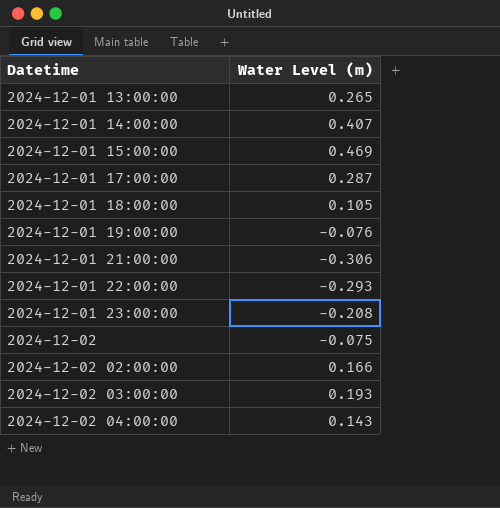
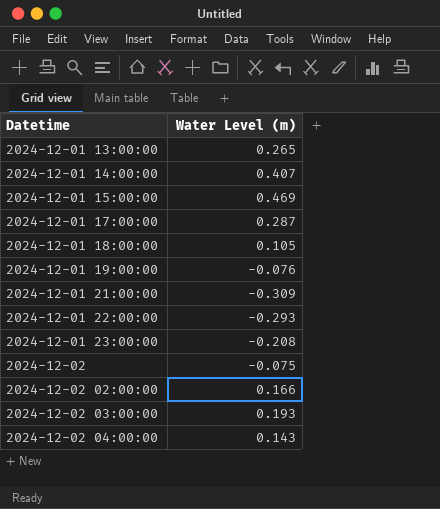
2024-12-01 21:00:00 | Water Level (m): -0.306 -> -0.309

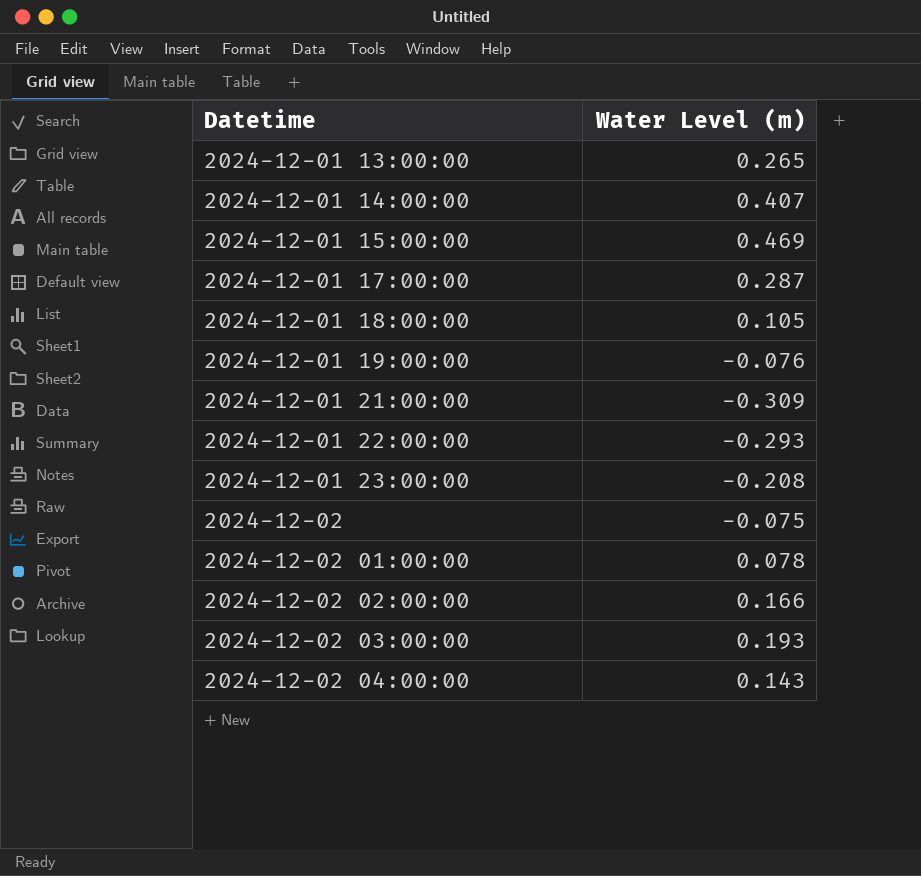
row 2024-12-02 01:00:00: none -> 0.078

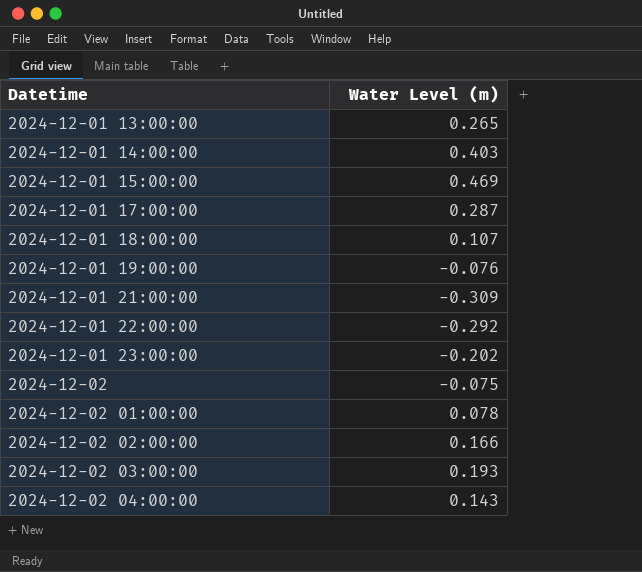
2024-12-01 14:00:00 | Water Level (m): 0.407 -> 0.403
2024-12-01 18:00:00 | Water Level (m): 0.105 -> 0.107
2024-12-01 22:00:00 | Water Level (m): -0.293 -> -0.292
2024-12-01 23:00:00 | Water Level (m): -0.208 -> -0.202

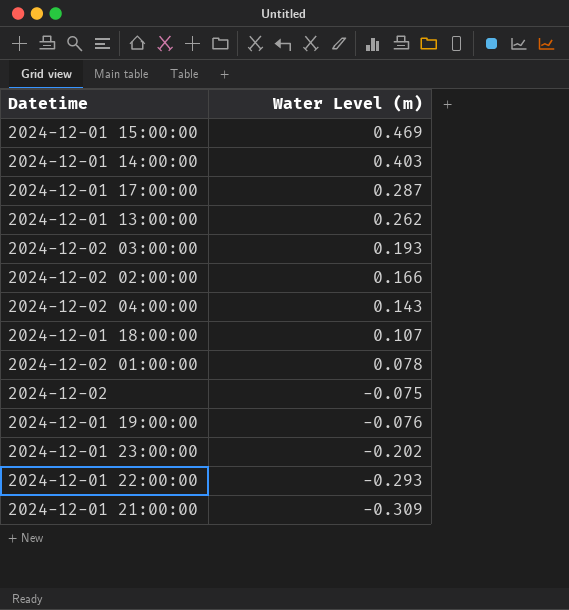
row order: Datetime ascending -> Water Level (m) descending
2024-12-01 13:00:00 | Water Level (m): 0.265 -> 0.262
2024-12-01 22:00:00 | Water Level (m): -0.292 -> -0.293

